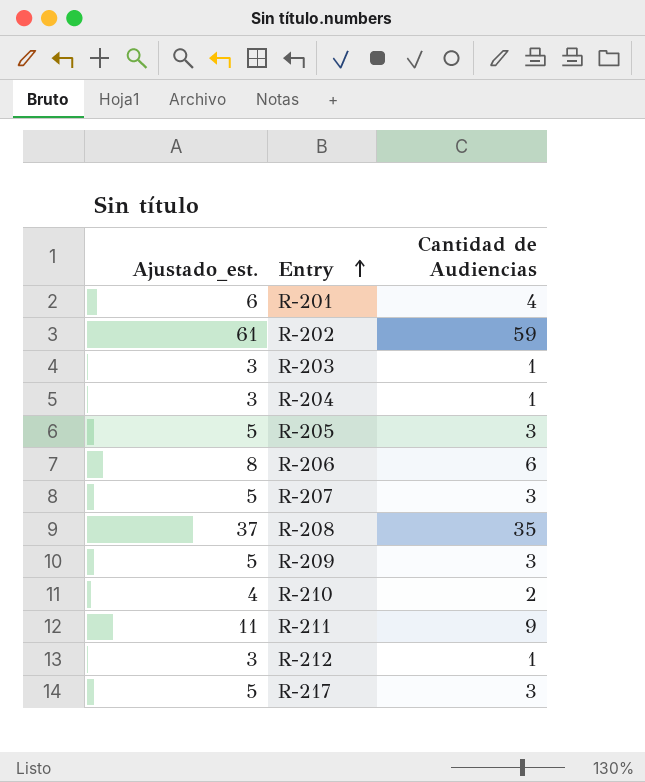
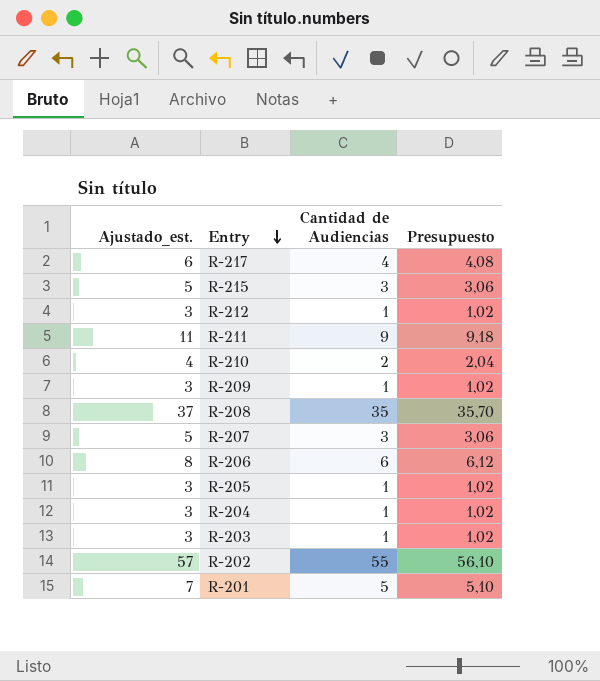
row order: Entry ascending -> Entry descending
column Presupuesto | formula: none -> [Cantidad de Audiencias] * 1,02
R-217 | Ajustado_est.: 5 -> 6
R-217 | Cantidad de Audiencias: 3 -> 4
row R-215: none -> 5 | 3 | 3,06
R-209 | Ajustado_est.: 5 -> 3
R-209 | Cantidad de Audiencias: 3 -> 1
R-205 | Ajustado_est.: 5 -> 3
R-205 | Cantidad de Audiencias: 3 -> 1
R-202 | Ajustado_est.: 61 -> 57
R-202 | Cantidad de Audiencias: 59 -> 55
R-201 | Ajustado_est.: 6 -> 7
R-201 | Cantidad de Audiencias: 4 -> 5

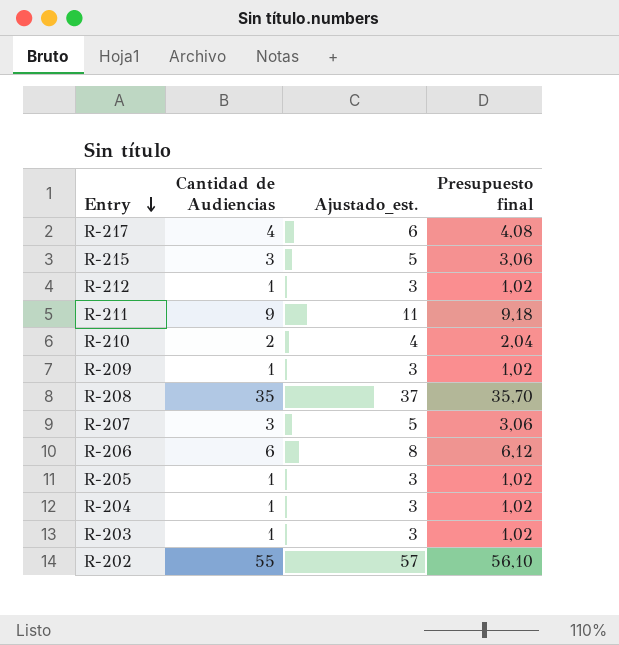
column Ajustado_est. | position: 1 -> 3
column name: Presupuesto -> Presupuesto final
row R-201: 7 | 5 | 5,10 -> none

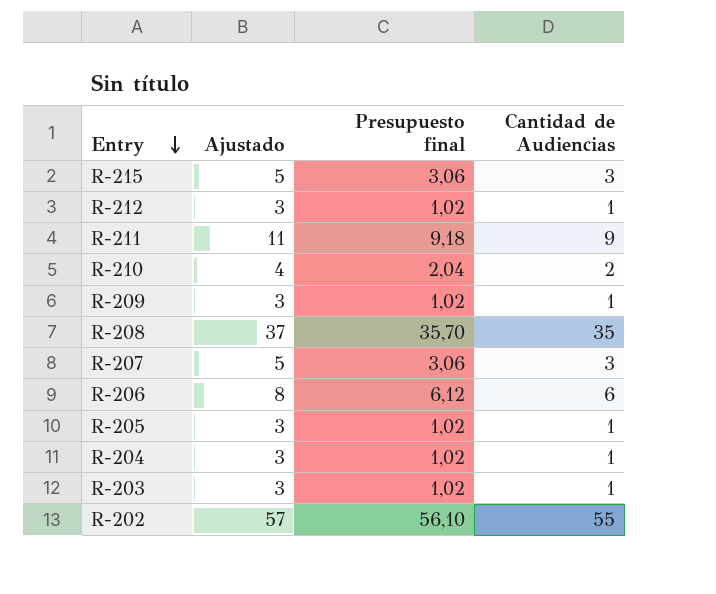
column name: Ajustado_est. -> Ajustado
column Cantidad de Audiencias | position: 2 -> 4
row R-217: 4 | 6 | 4,08 -> none

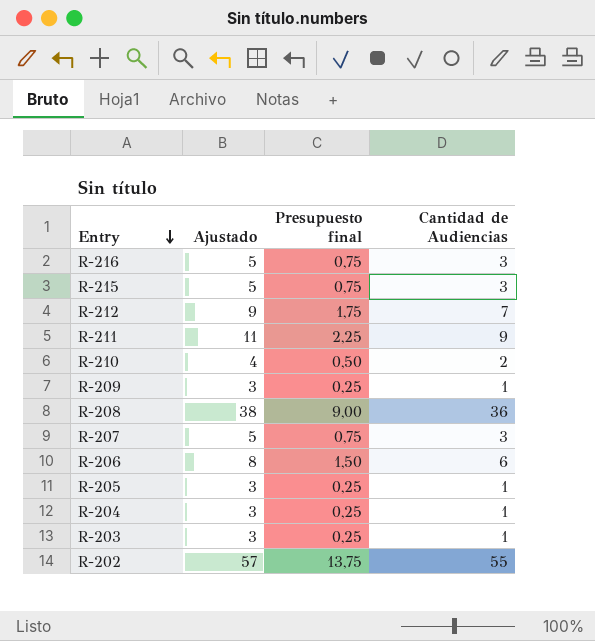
column Presupuesto final | formula: [Cantidad de Audiencias] * 1,02 -> [Cantidad de Audiencias] * 0,25
row R-216: none -> 5 | 0,75 | 3
R-212 | Ajustado: 3 -> 9
R-212 | Cantidad de Audiencias: 1 -> 7
R-208 | Ajustado: 37 -> 38
R-208 | Cantidad de Audiencias: 35 -> 36

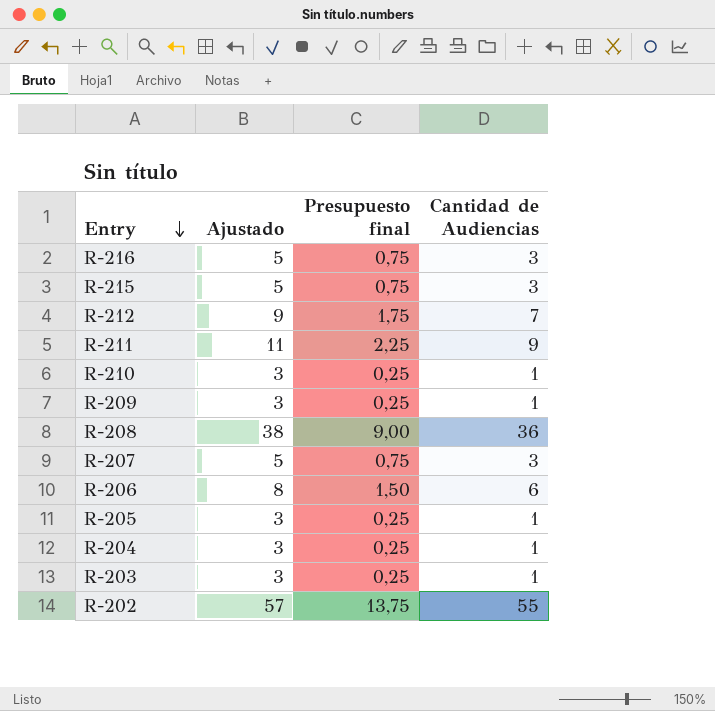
R-210 | Ajustado: 4 -> 3
R-210 | Presupuesto final: 0,50 -> 0,25
R-210 | Cantidad de Audiencias: 2 -> 1

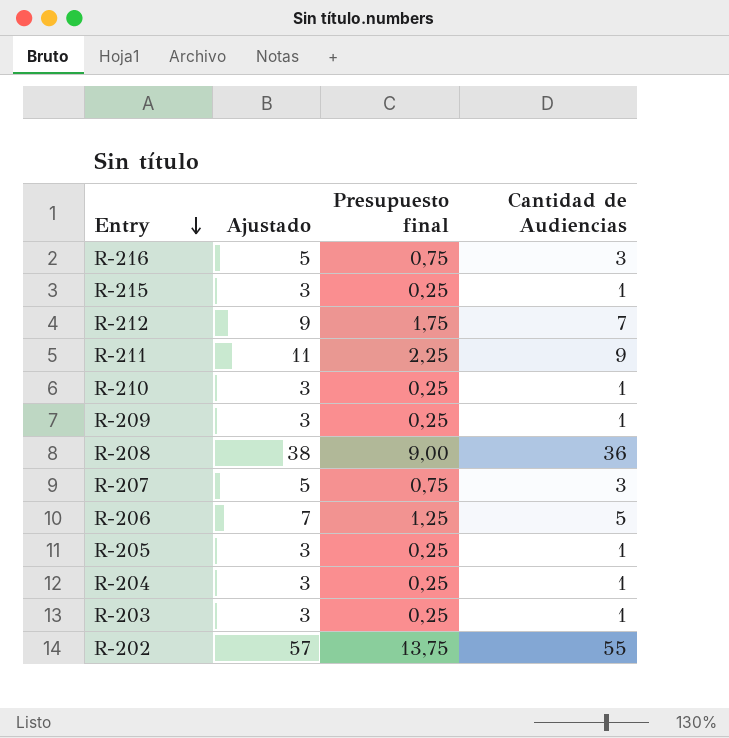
R-215 | Ajustado: 5 -> 3
R-215 | Presupuesto final: 0,75 -> 0,25
R-215 | Cantidad de Audiencias: 3 -> 1
R-206 | Ajustado: 8 -> 7
R-206 | Presupuesto final: 1,50 -> 1,25
R-206 | Cantidad de Audiencias: 6 -> 5

